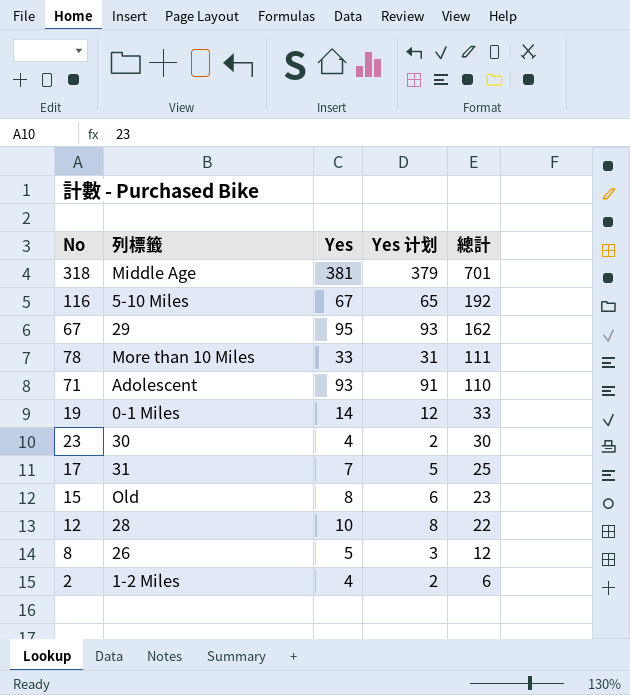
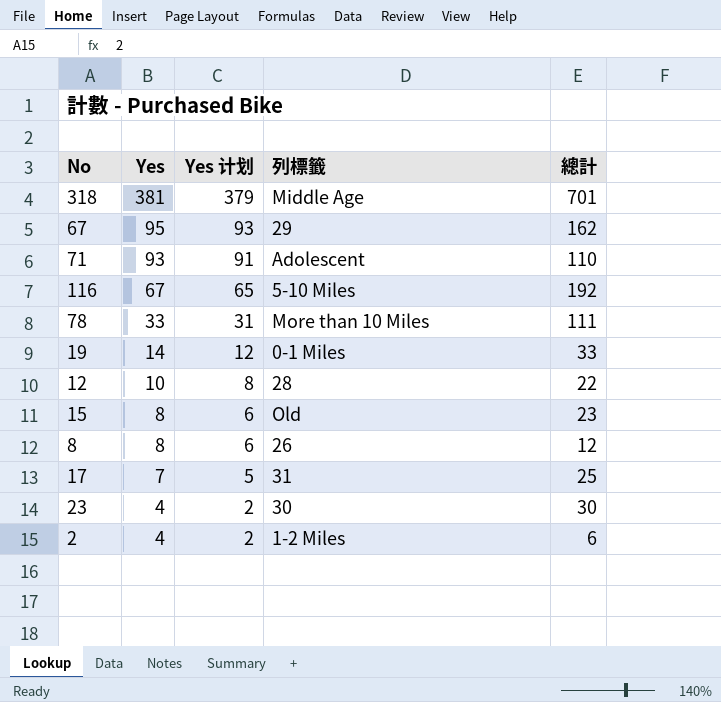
row order: 總計 descending -> Yes descending
column 列標籤 | position: 2 -> 4
8 | Yes: 5 -> 8
8 | Yes 计划: 3 -> 6

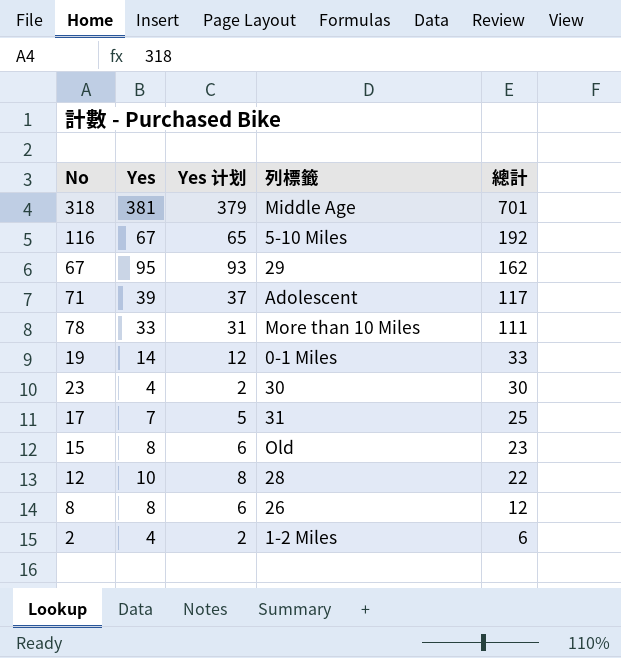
row order: Yes descending -> 總計 descending
71 | Yes: 93 -> 39
71 | Yes 计划: 91 -> 37
71 | 總計: 110 -> 117

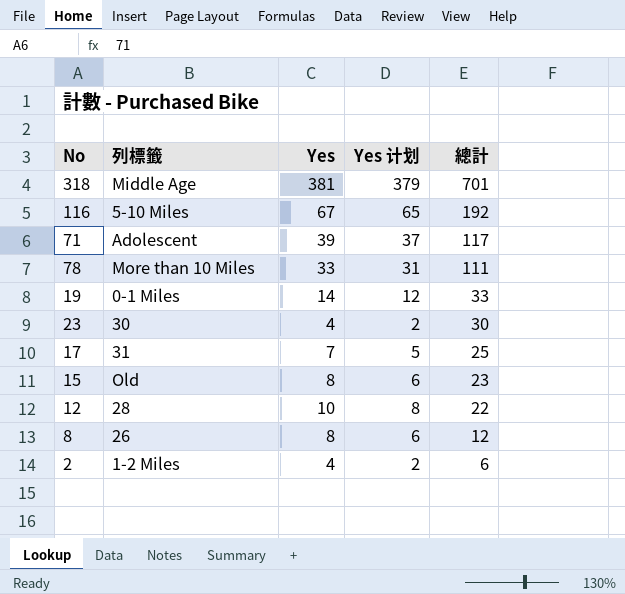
column 列標籤 | position: 4 -> 2
row 67: 95 | 93 | 29 | 162 -> none

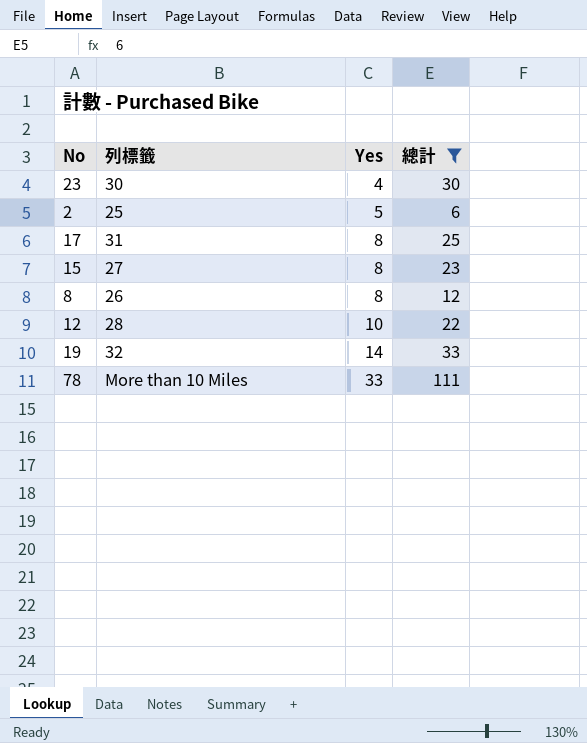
filter: none -> 總計 <= 111
row order: 總計 descending -> Yes ascending
column Yes 计划 | formula: [Yes] - 2 -> none
2 | 列標籤: 1-2 Miles -> 25
2 | Yes: 4 -> 5
17 | Yes: 7 -> 8
15 | 列標籤: Old -> 27
19 | 列標籤: 0-1 Miles -> 32

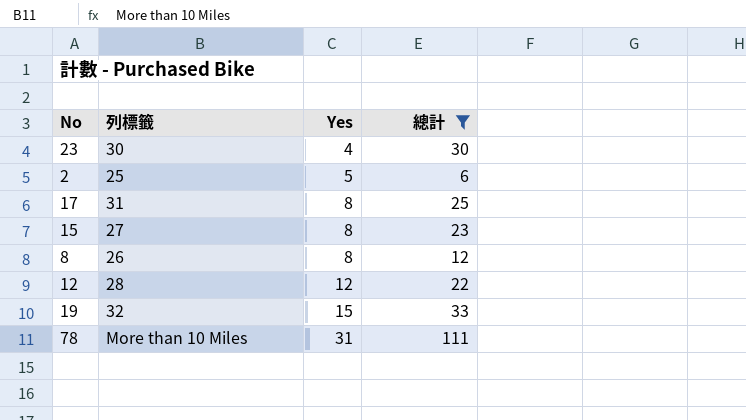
12 | Yes: 10 -> 12
19 | Yes: 14 -> 15
78 | Yes: 33 -> 31

